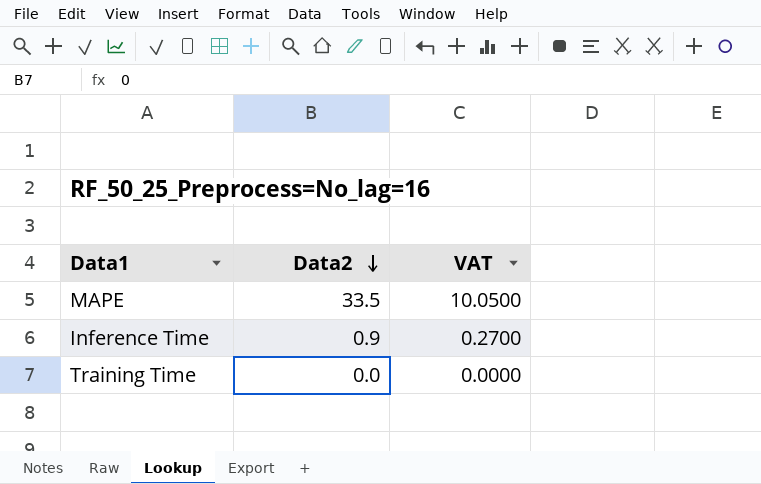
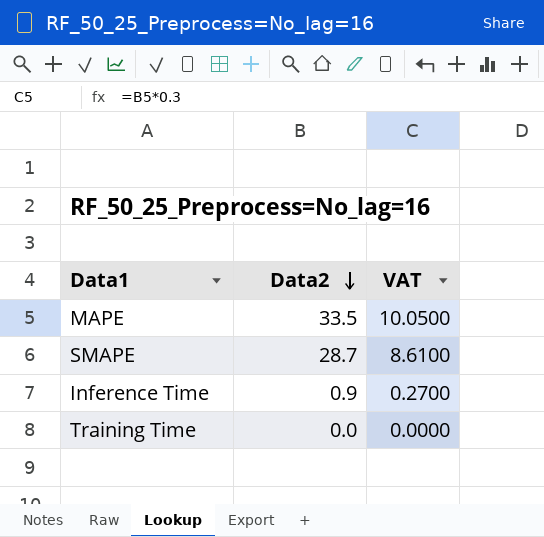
row SMAPE: none -> 28.7 | 8.6100

